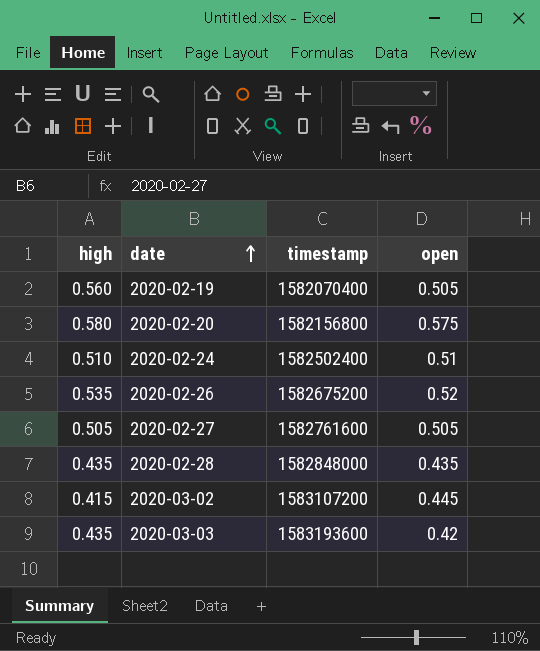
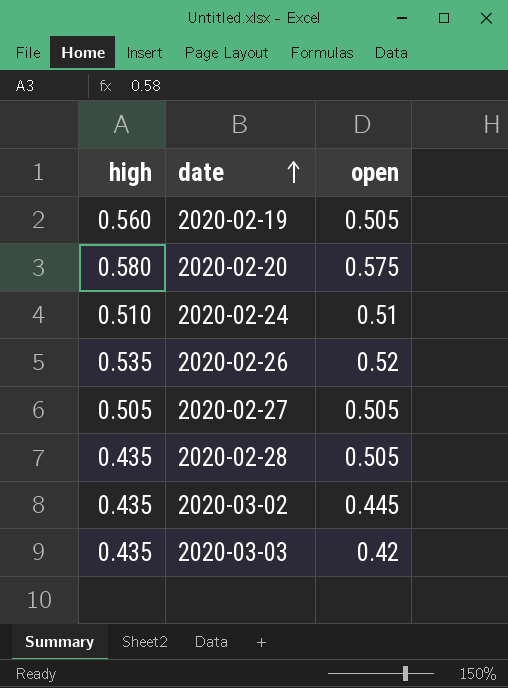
column timestamp | position: 3 -> none
2020-02-28 | open: 0.435 -> 0.505
2020-03-02 | high: 0.415 -> 0.435

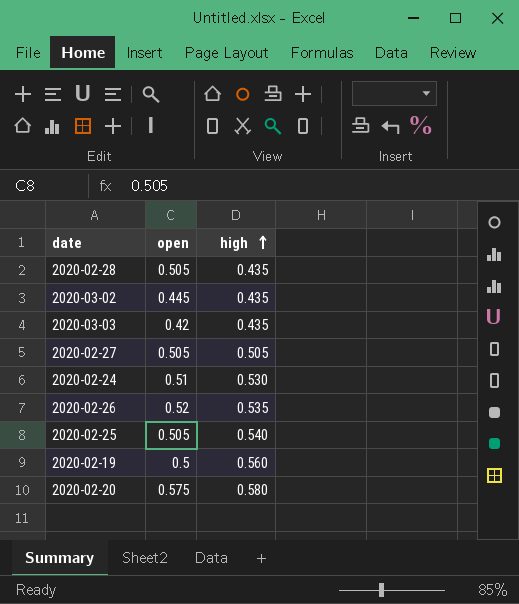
row order: date ascending -> high ascending
column high | position: 1 -> 3
2020-02-24 | high: 0.510 -> 0.530
row 2020-02-25: none -> 0.505 | 0.540
2020-02-19 | open: 0.505 -> 0.5

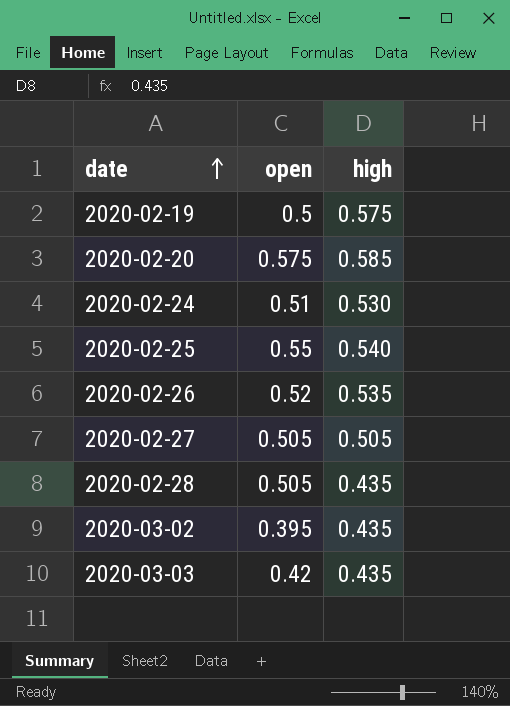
row order: high ascending -> date ascending
2020-02-19 | high: 0.560 -> 0.575
2020-02-20 | high: 0.580 -> 0.585
2020-02-25 | open: 0.505 -> 0.55
2020-03-02 | open: 0.445 -> 0.395

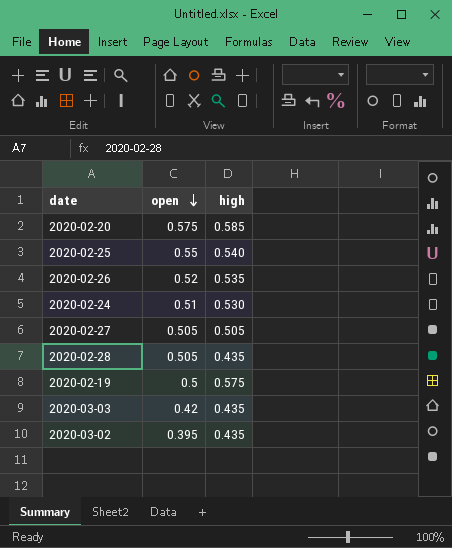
row order: date ascending -> open descending

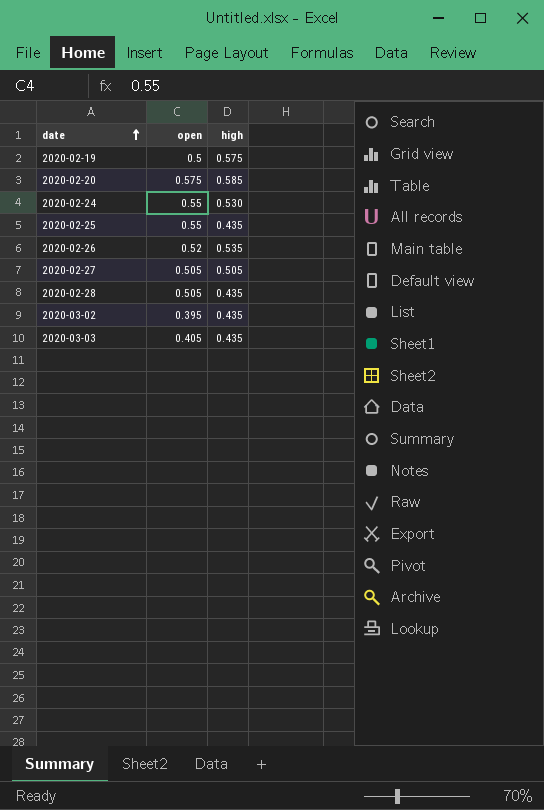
row order: open descending -> date ascending
2020-02-24 | open: 0.51 -> 0.55
2020-02-25 | high: 0.540 -> 0.435
2020-03-03 | open: 0.42 -> 0.405

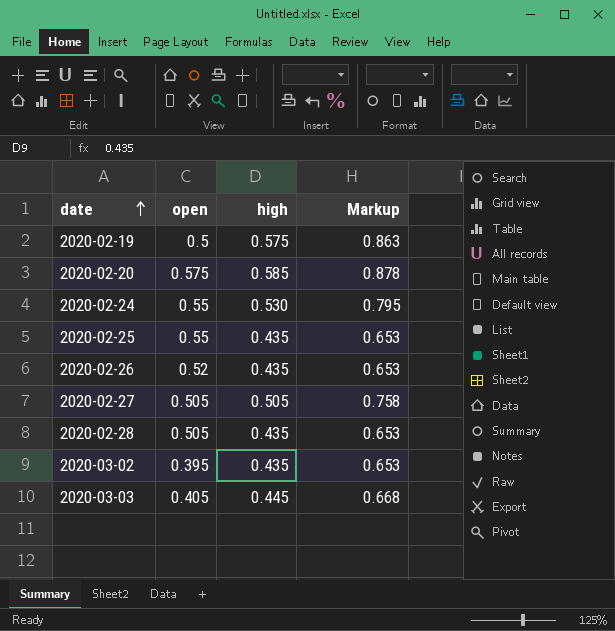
column Markup | formula: none -> [high] * 1.5
2020-02-26 | high: 0.535 -> 0.435
2020-03-03 | high: 0.435 -> 0.445

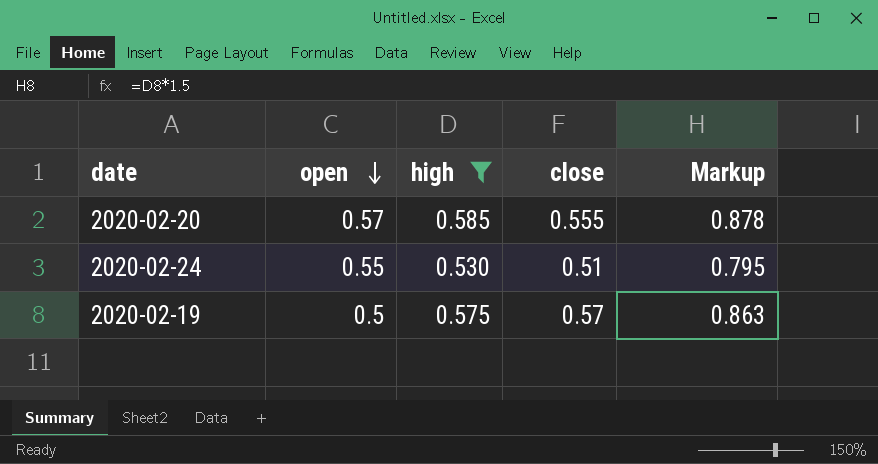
filter: none -> high >= 0.530
row order: date ascending -> open descending
column close | position: none -> 4
2020-02-20 | open: 0.575 -> 0.57

